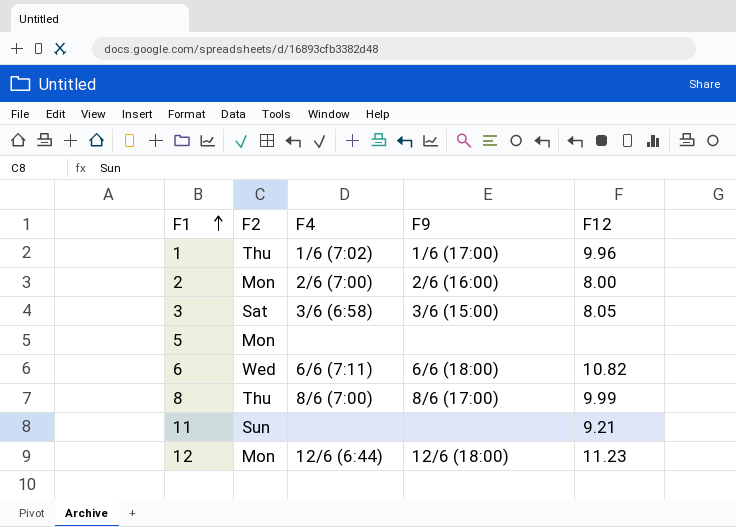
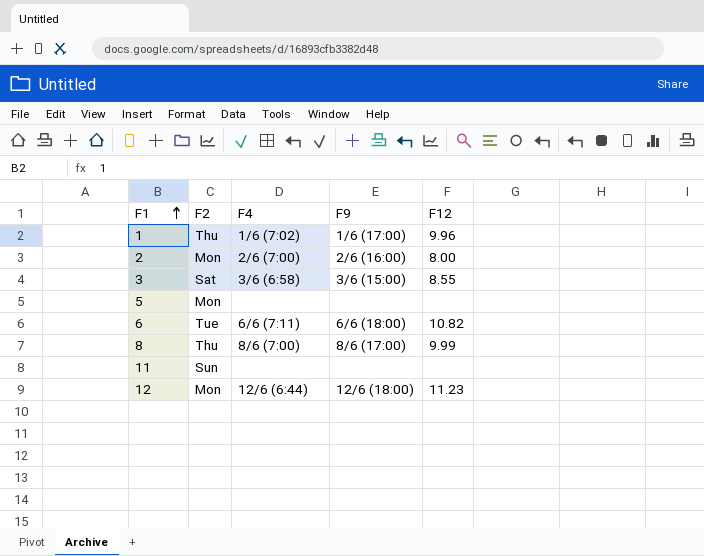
3 | F12: 8.05 -> 8.55
6 | F2: Wed -> Tue
11 | F12: 9.21 -> none

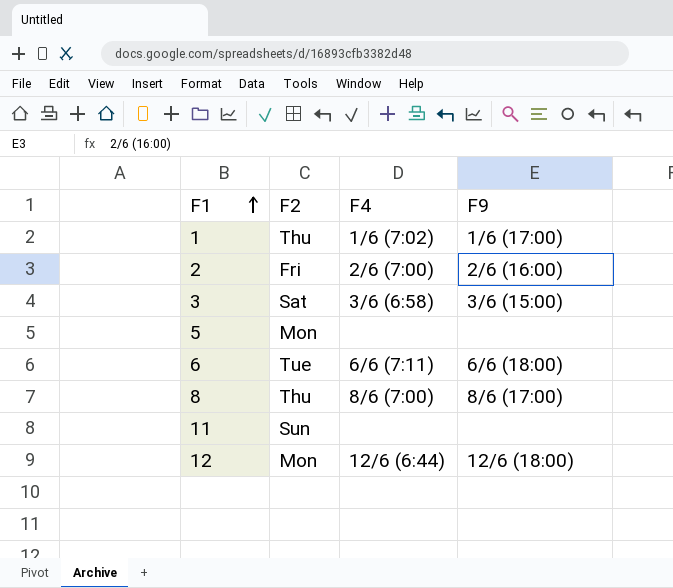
column F12 | position: 5 -> none
2 | F2: Mon -> Fri

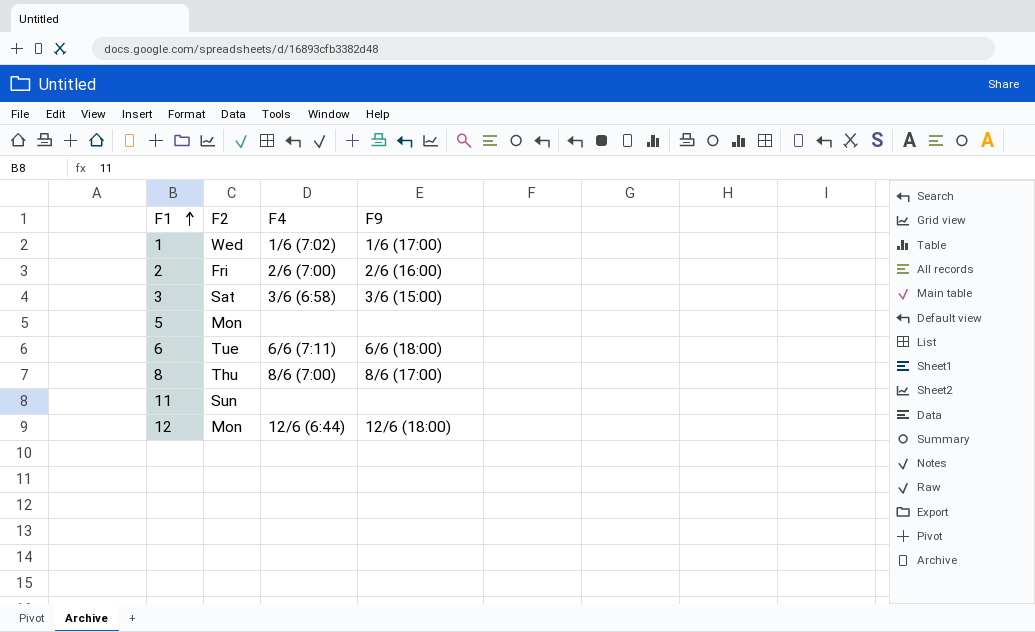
1 | F2: Thu -> Wed

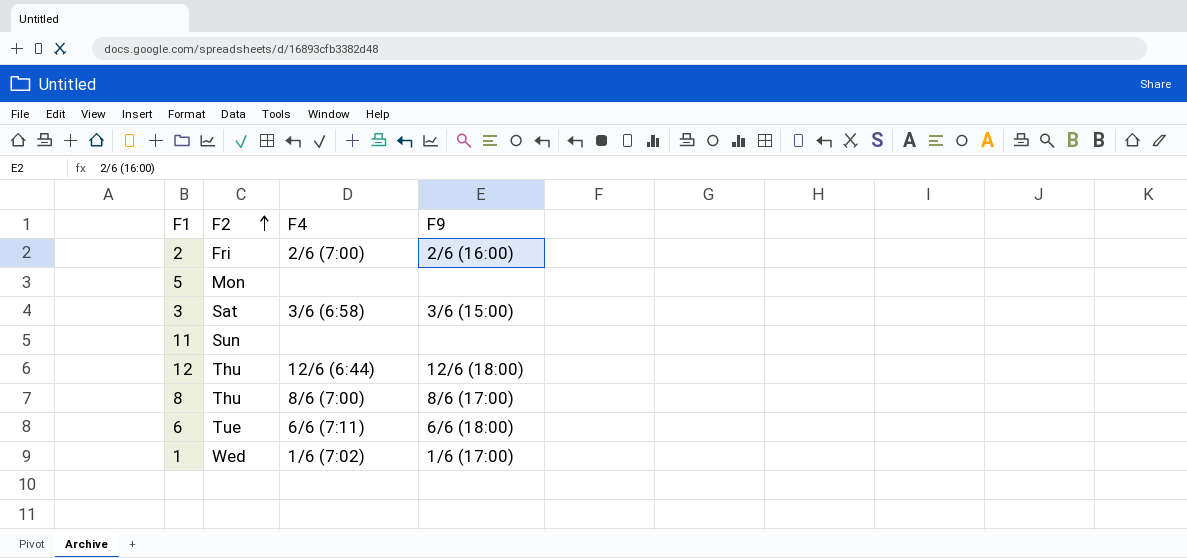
row order: F1 ascending -> F2 ascending
12 | F2: Mon -> Thu

